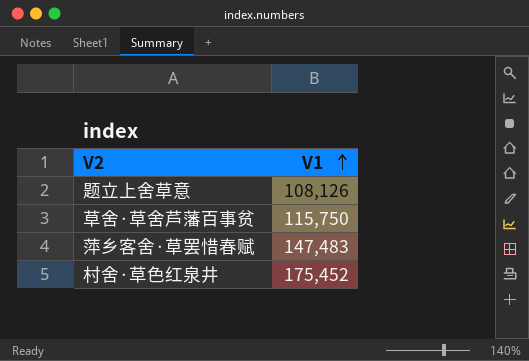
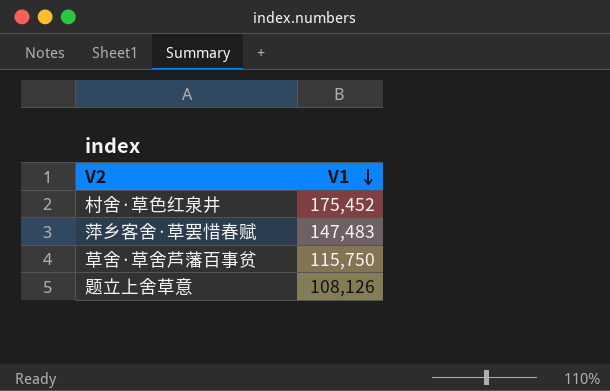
row order: V1 ascending -> V1 descending

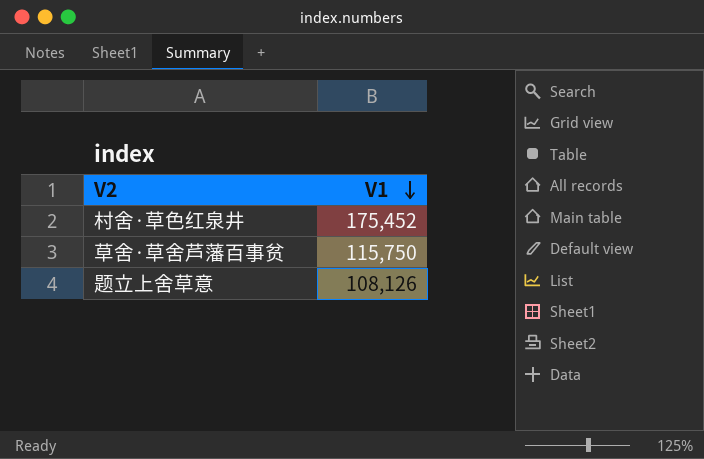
row 萍乡客舍·草罢惜春赋: 147,483 -> none

